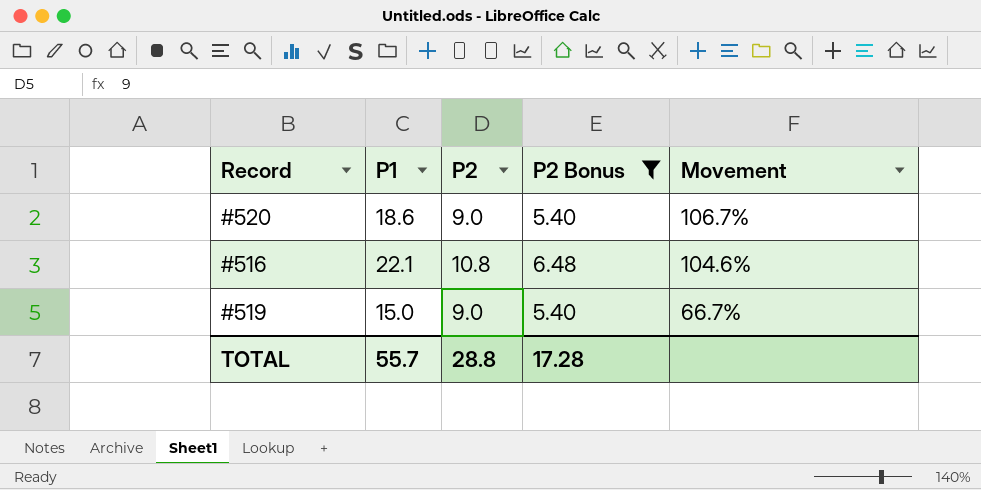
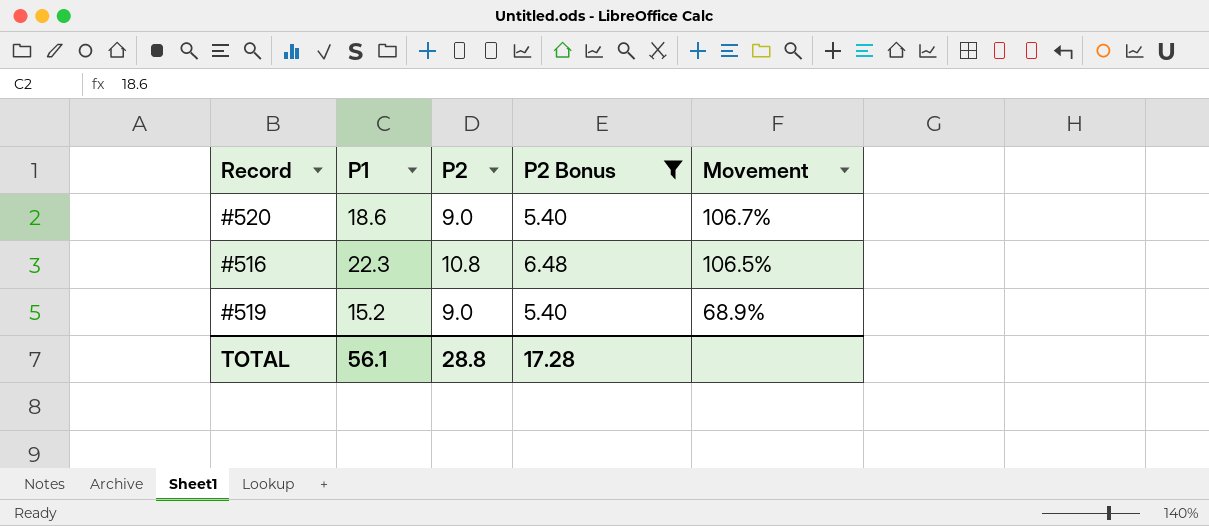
#516 | P1: 22.1 -> 22.3
#516 | Movement: 104.6% -> 106.5%
#519 | P1: 15.0 -> 15.2
#519 | Movement: 66.7% -> 68.9%
TOTAL | P1: 55.7 -> 56.1

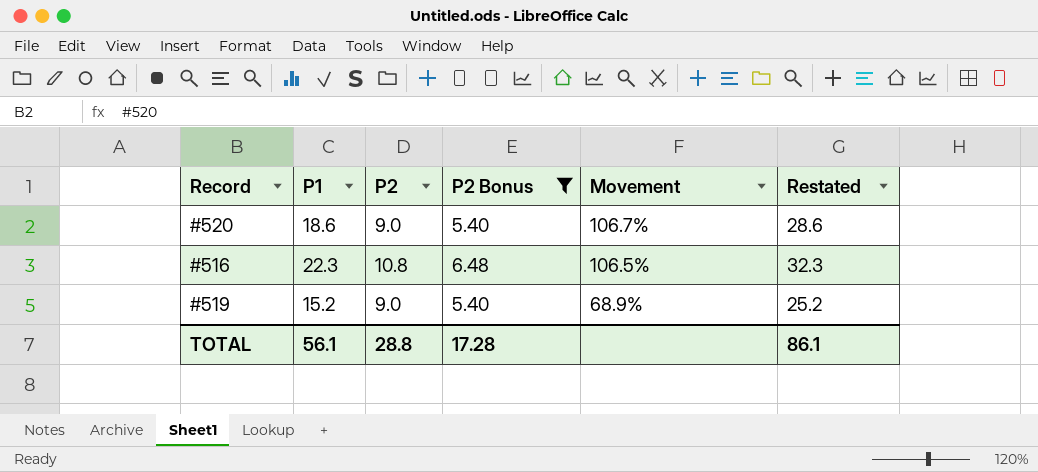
column Restated | formula: none -> [P1] + 10

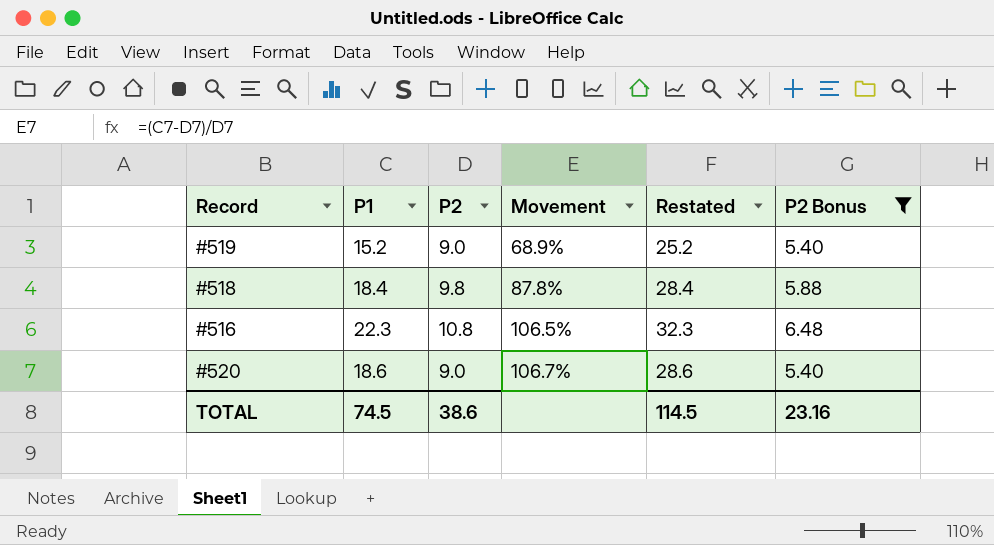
row order: Movement descending -> Movement ascending
column P2 Bonus | position: 4 -> 6
row #518: none -> 18.4 | 9.8 | 87.8% | 28.4 | 5.88
TOTAL | P1: 56.1 -> 74.5
TOTAL | P2: 28.8 -> 38.6
TOTAL | Restated: 86.1 -> 114.5
TOTAL | P2 Bonus: 17.28 -> 23.16

